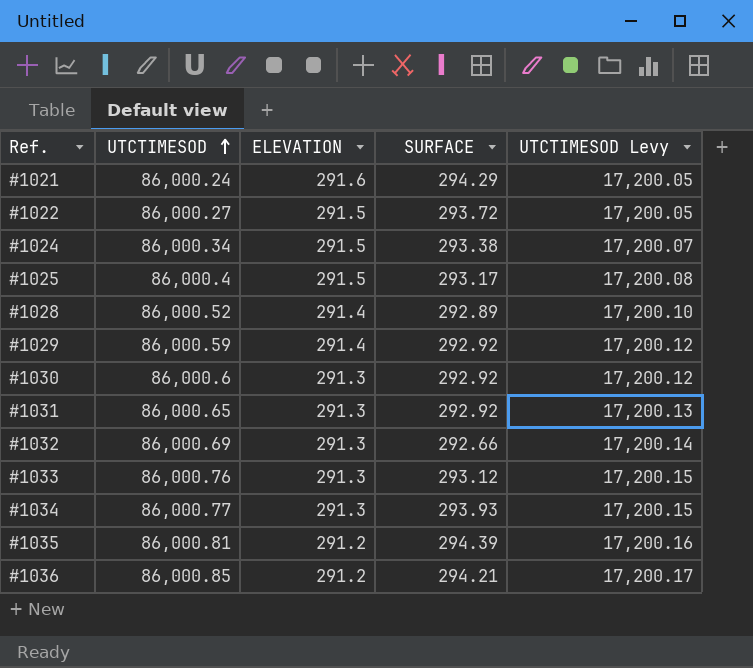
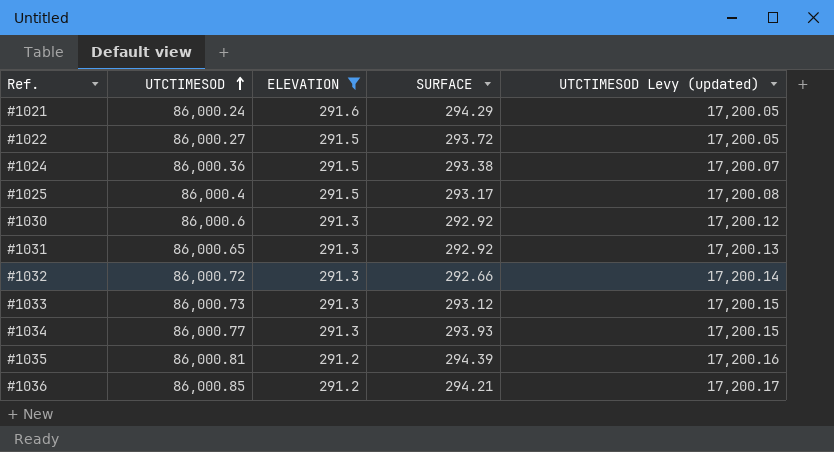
filter: none -> ELEVATION != 291.4
column name: UTCTIMESOD Levy -> UTCTIMESOD Levy (updated)
#1024 | UTCTIMESOD: 86,000.34 -> 86,000.36
#1032 | UTCTIMESOD: 86,000.69 -> 86,000.72
#1033 | UTCTIMESOD: 86,000.76 -> 86,000.73

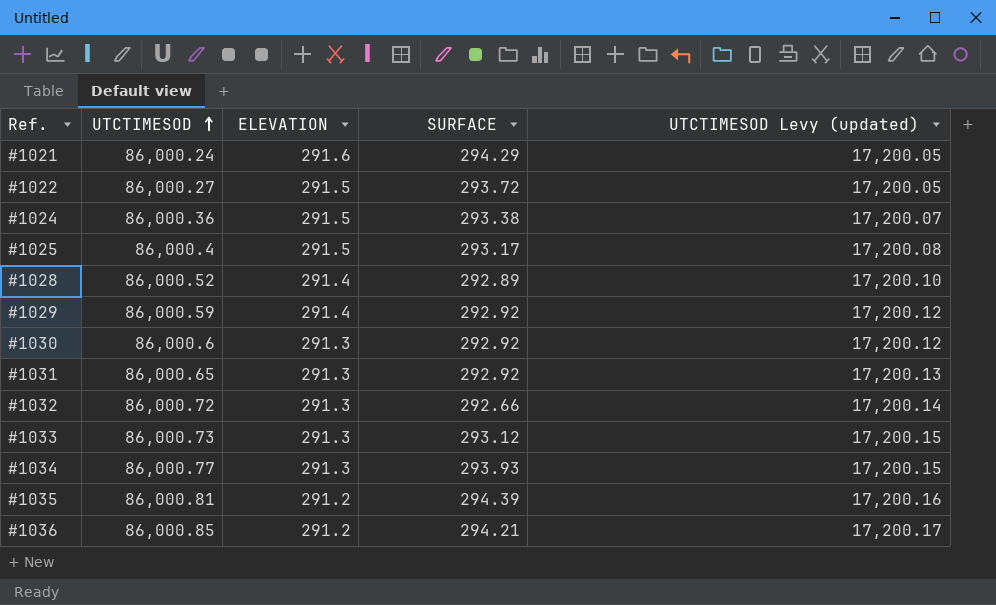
filter: ELEVATION != 291.4 -> none

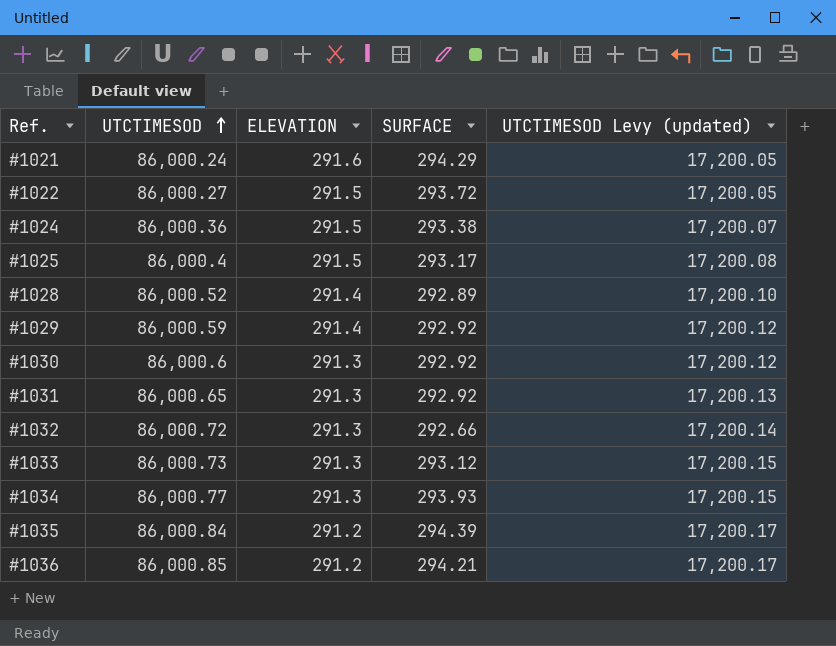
#1035 | UTCTIMESOD: 86,000.81 -> 86,000.84
#1035 | UTCTIMESOD Levy (updated): 17,200.16 -> 17,200.17

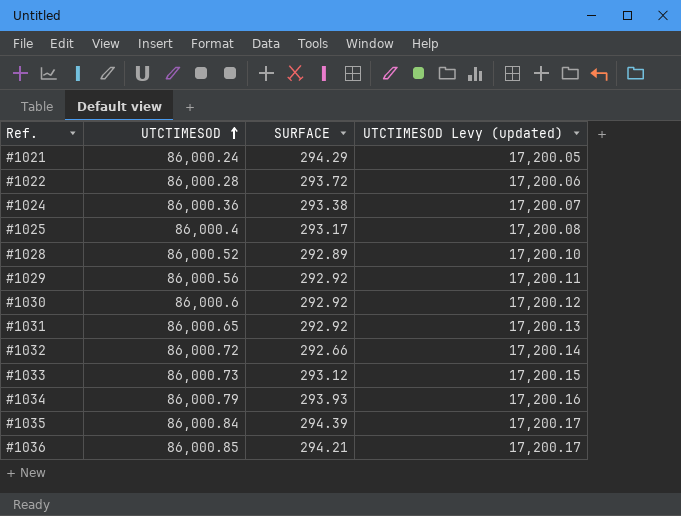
column ELEVATION | position: 3 -> none
#1022 | UTCTIMESOD: 86,000.27 -> 86,000.28
#1022 | UTCTIMESOD Levy (updated): 17,200.05 -> 17,200.06
#1029 | UTCTIMESOD: 86,000.59 -> 86,000.56
#1029 | UTCTIMESOD Levy (updated): 17,200.12 -> 17,200.11
#1034 | UTCTIMESOD: 86,000.77 -> 86,000.79
#1034 | UTCTIMESOD Levy (updated): 17,200.15 -> 17,200.16

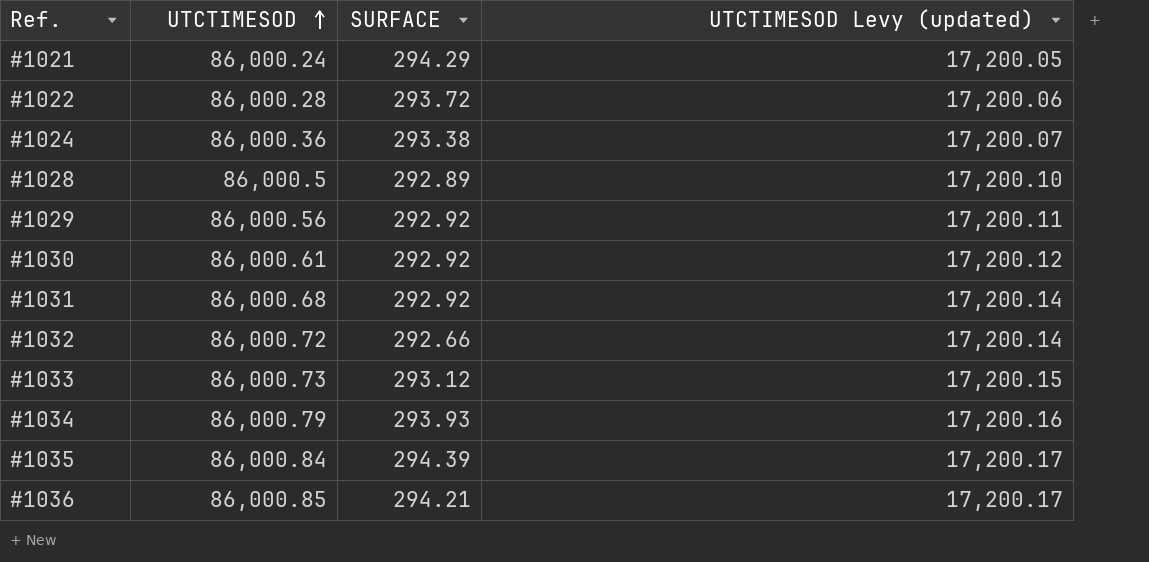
row #1025: 86,000.4 | 293.17 | 17,200.08 -> none
#1028 | UTCTIMESOD: 86,000.52 -> 86,000.5
#1030 | UTCTIMESOD: 86,000.6 -> 86,000.61
#1031 | UTCTIMESOD: 86,000.65 -> 86,000.68
#1031 | UTCTIMESOD Levy (updated): 17,200.13 -> 17,200.14

